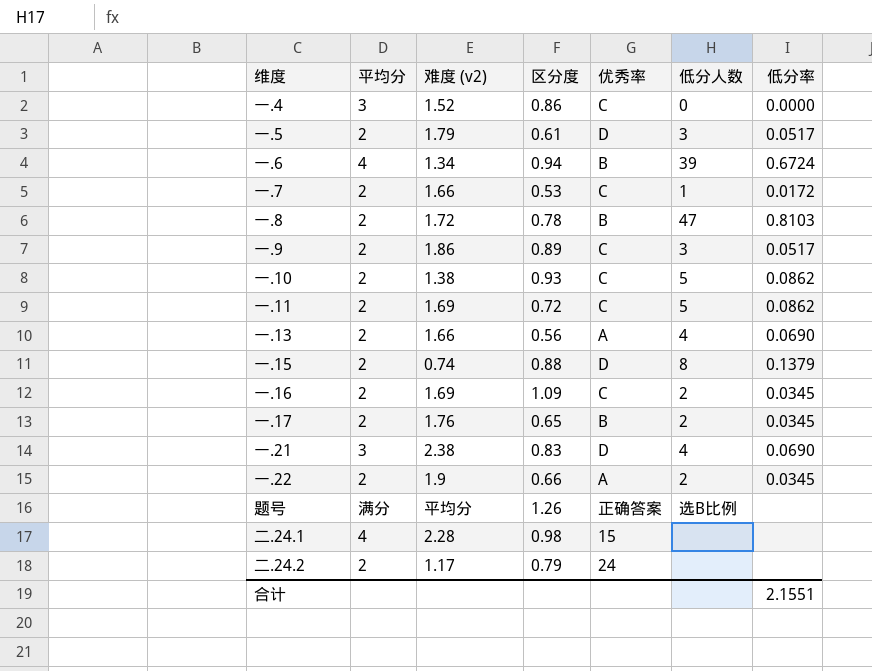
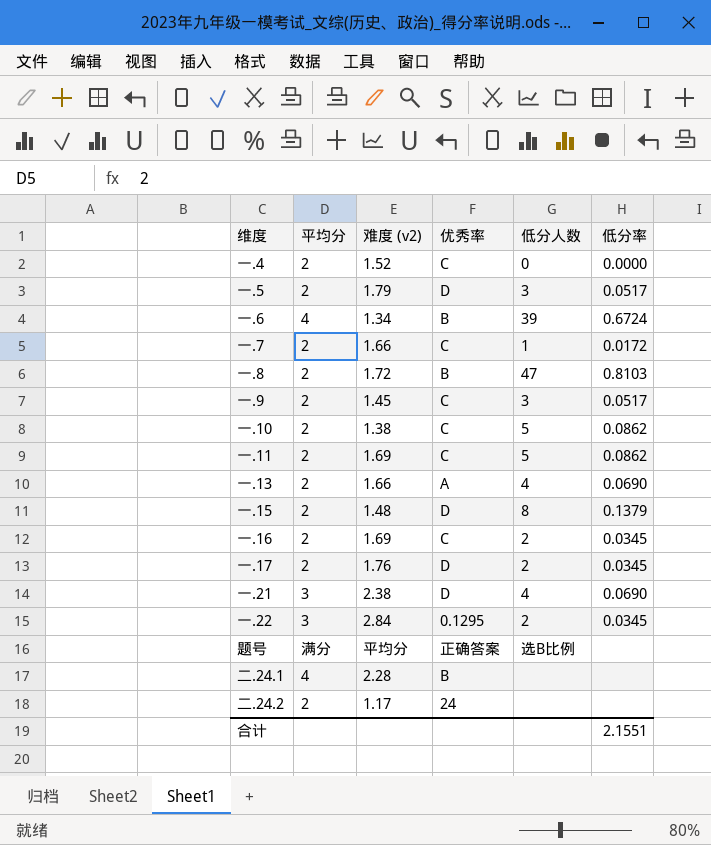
column 区分度 | position: 4 -> none
一.4 | 平均分: 3 -> 2
一.9 | 难度 (v2): 1.86 -> 1.45
一.15 | 难度 (v2): 0.74 -> 1.48
一.17 | 优秀率: B -> D
一.22 | 平均分: 2 -> 3
一.22 | 难度 (v2): 1.9 -> 2.84
一.22 | 优秀率: A -> 0.1295
二.24.1 | 优秀率: 15 -> B

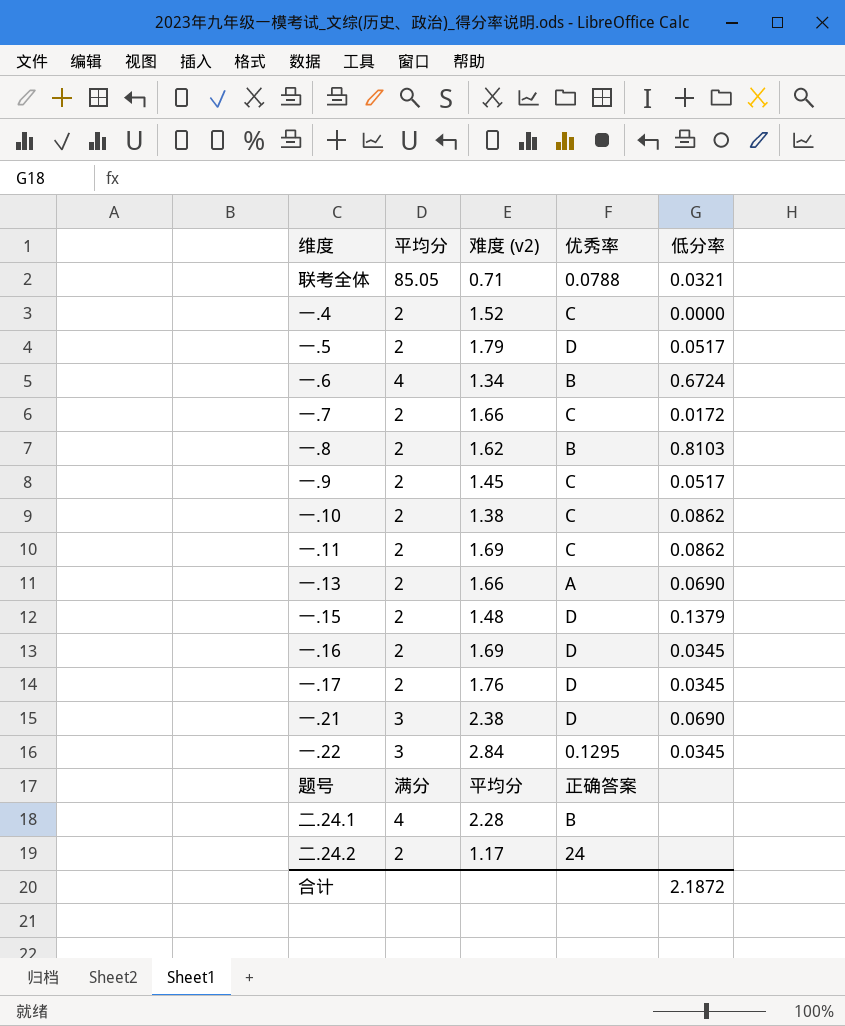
column 低分人数 | position: 5 -> none
row 联考全体: none -> 85.05 | 0.71 | 0.0788 | 0.0321
一.8 | 难度 (v2): 1.72 -> 1.62
一.16 | 优秀率: C -> D
合计 | 低分率: 2.1551 -> 2.1872

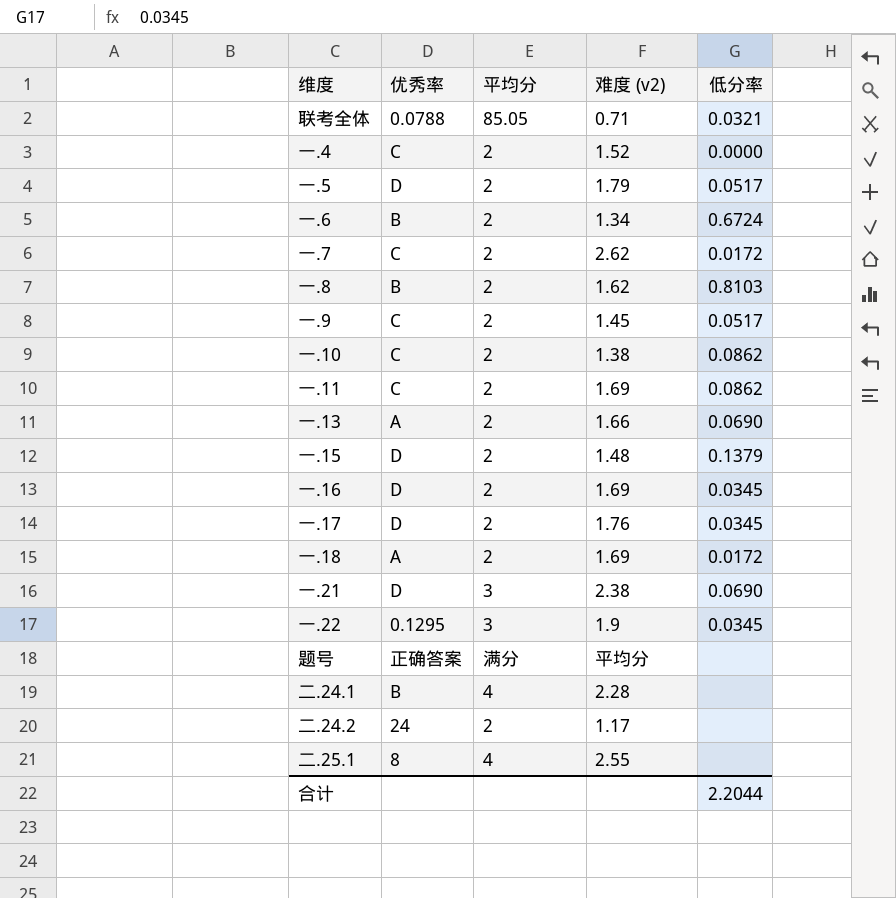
column 优秀率 | position: 4 -> 2
一.6 | 平均分: 4 -> 2
一.7 | 难度 (v2): 1.66 -> 2.62
row 一.18: none -> A | 2 | 1.69 | 0.0172
一.22 | 难度 (v2): 2.84 -> 1.9
row 二.25.1: none -> 8 | 4 | 2.55 | none
合计 | 低分率: 2.1872 -> 2.2044

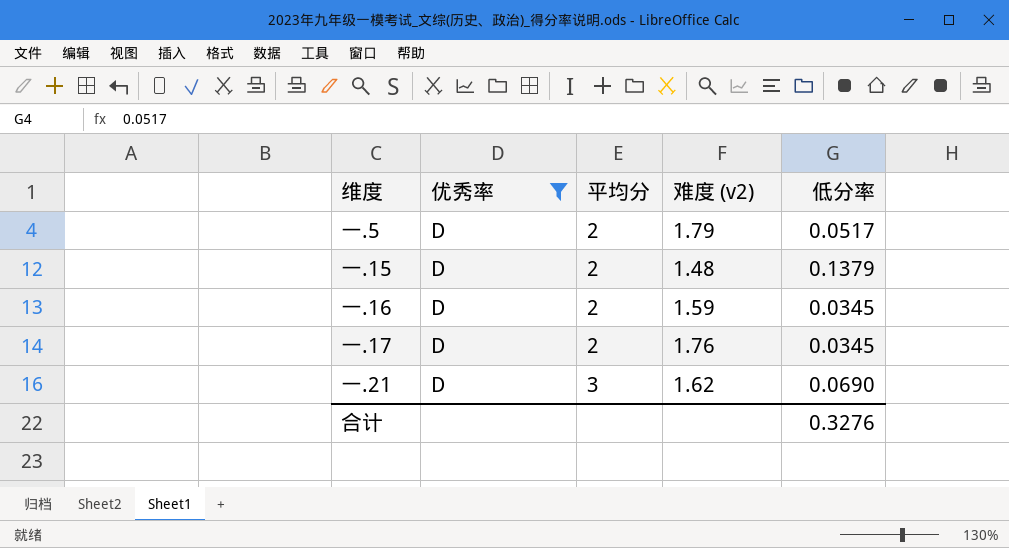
filter: none -> 优秀率 = D
一.16 | 难度 (v2): 1.69 -> 1.59
一.21 | 难度 (v2): 2.38 -> 1.62
合计 | 低分率: 2.2044 -> 0.3276

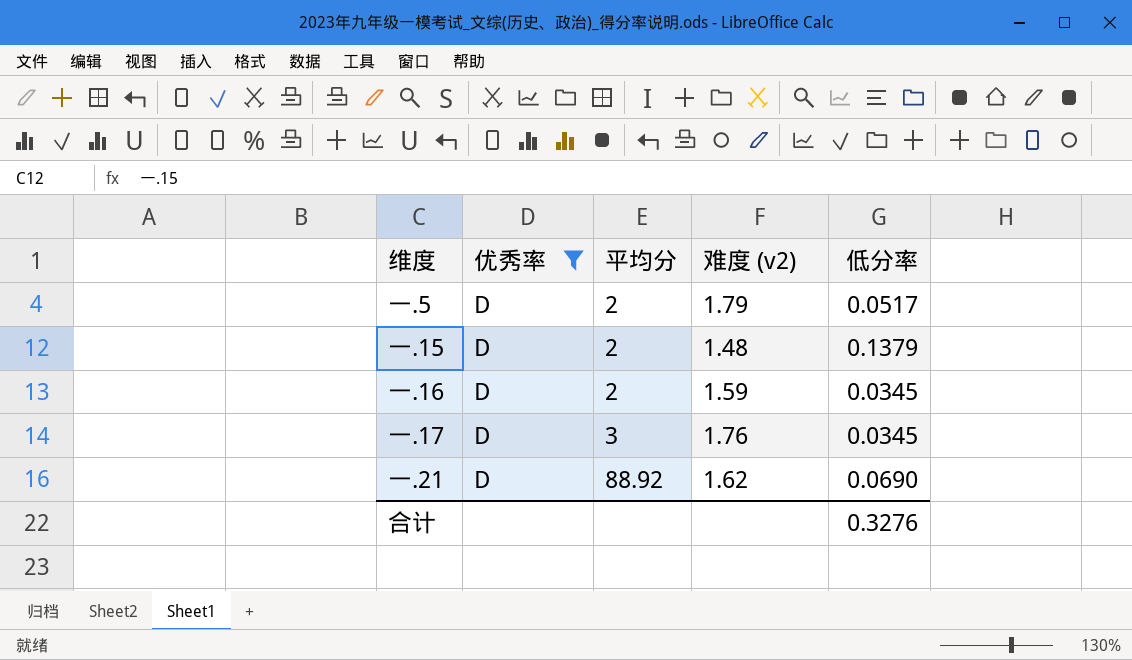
一.17 | 平均分: 2 -> 3
一.21 | 平均分: 3 -> 88.92

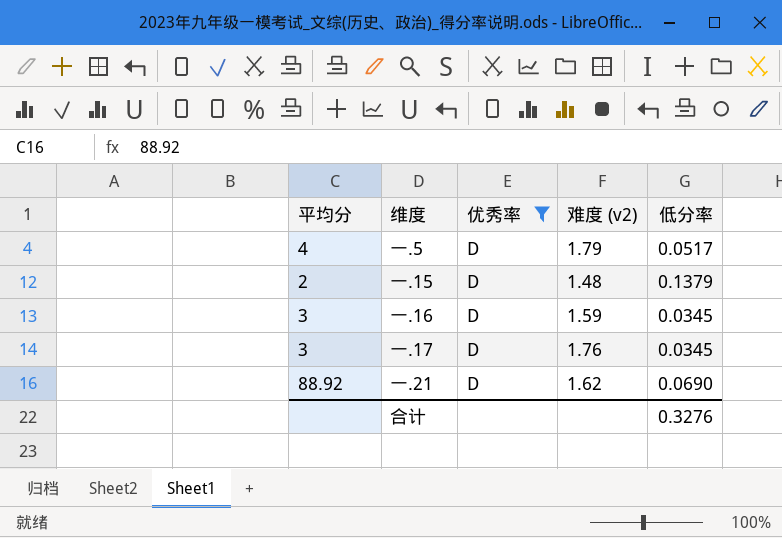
column 平均分 | position: 3 -> 1
一.5 | 平均分: 2 -> 4
一.16 | 平均分: 2 -> 3

